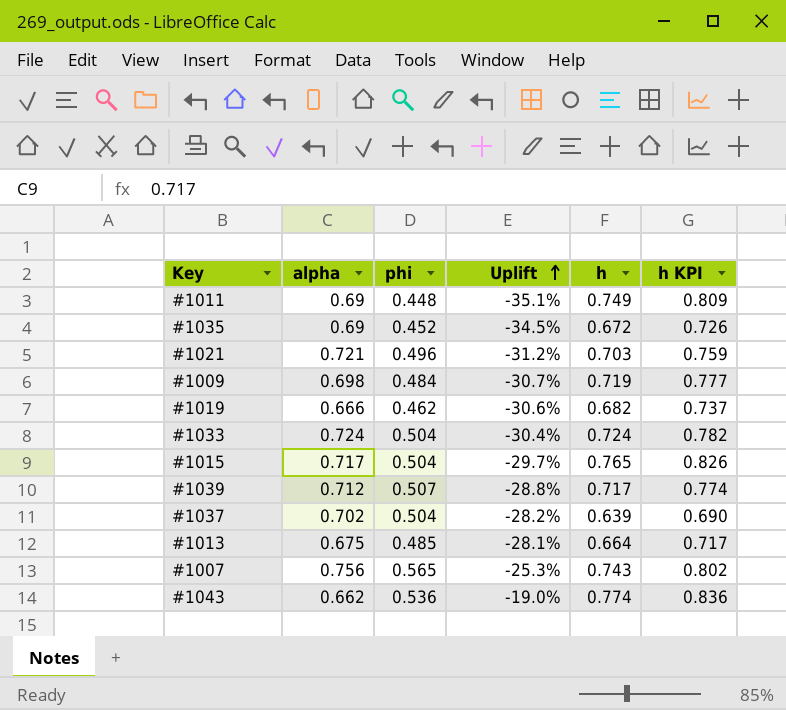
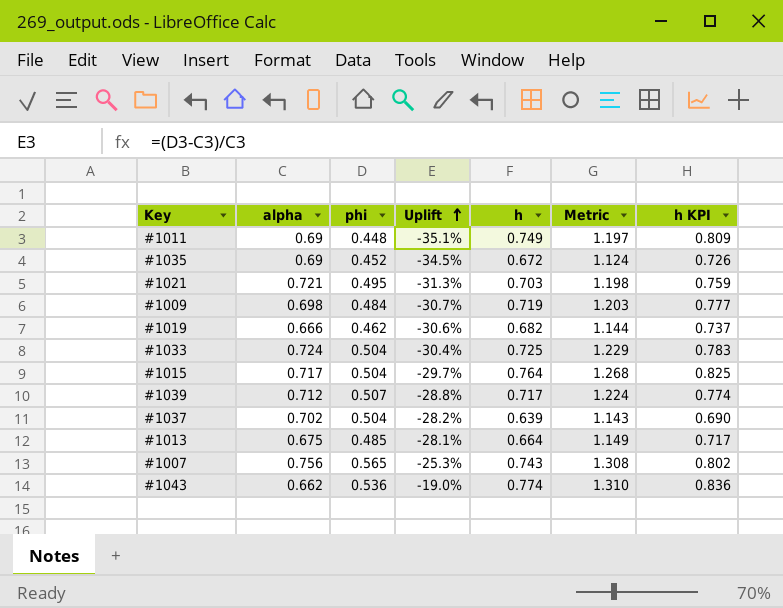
column Metric | formula: none -> [phi] + [h]
#1021 | phi: 0.496 -> 0.495
#1021 | Uplift: -31.2% -> -31.3%
#1033 | h: 0.724 -> 0.725
#1033 | h KPI: 0.782 -> 0.783
#1015 | h: 0.765 -> 0.764
#1015 | h KPI: 0.826 -> 0.825

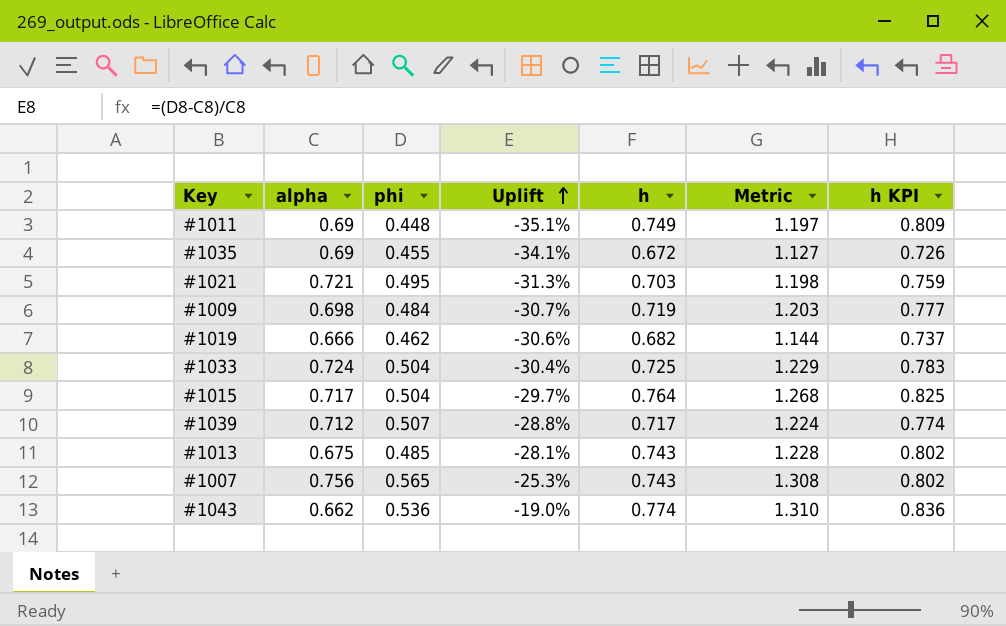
row #1037: 0.702 | 0.504 | -28.2% | 0.639 | 1.143 | 0.690 -> none
#1035 | phi: 0.452 -> 0.455
#1035 | Uplift: -34.5% -> -34.1%
#1035 | Metric: 1.124 -> 1.127
#1013 | h: 0.664 -> 0.743
#1013 | Metric: 1.149 -> 1.228
#1013 | h KPI: 0.717 -> 0.802

